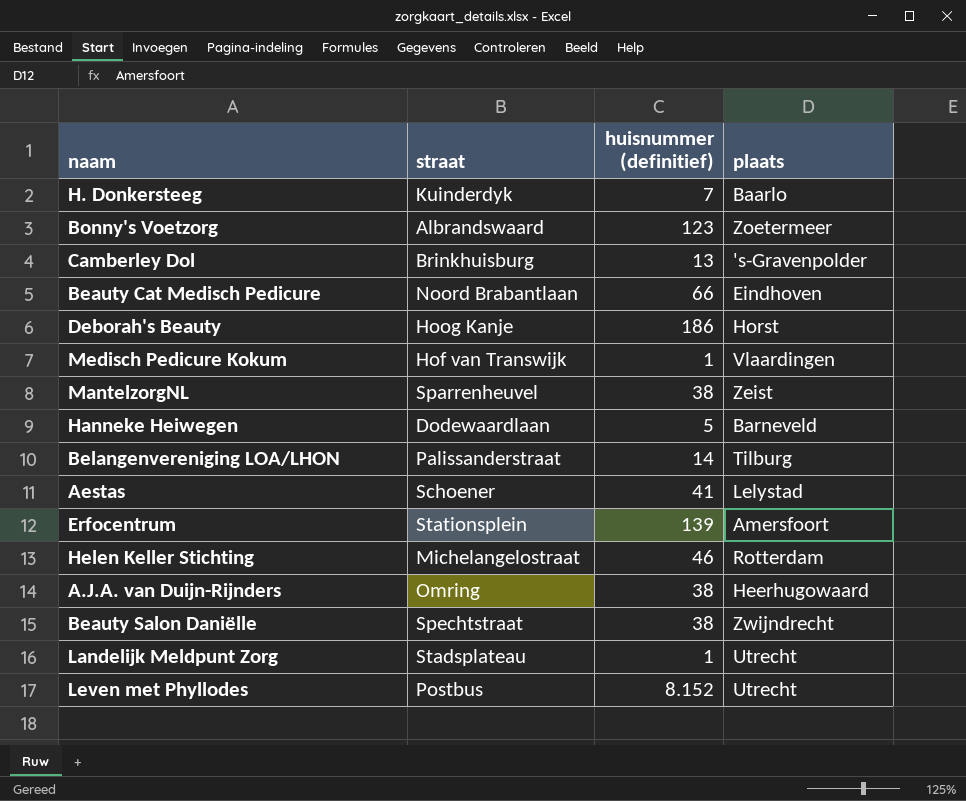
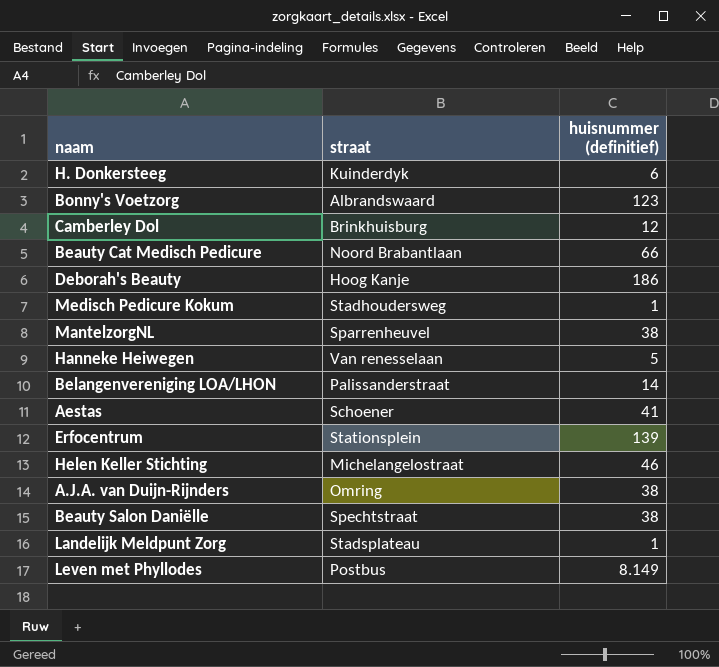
column plaats | position: 4 -> none
H. Donkersteeg | huisnummer (definitief): 7 -> 6
Camberley Dol | huisnummer (definitief): 13 -> 12
Medisch Pedicure Kokum | straat: Hof van Transwijk -> Stadhoudersweg
Hanneke Heiwegen | straat: Dodewaardlaan -> Van renesselaan
Leven met Phyllodes | huisnummer (definitief): 8.152 -> 8.149

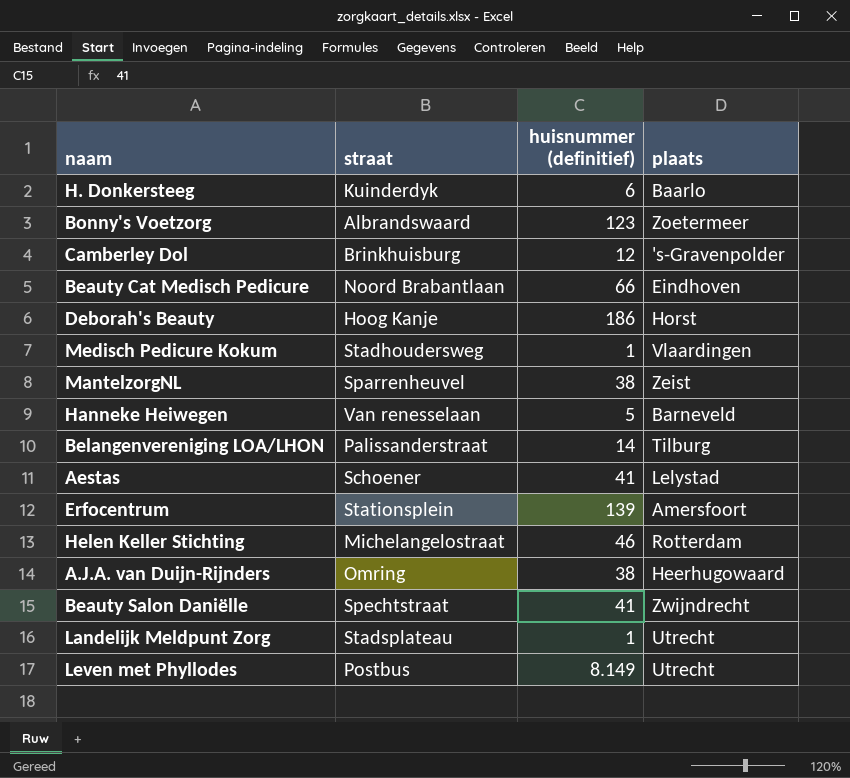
column plaats | position: none -> 4
Beauty Salon Daniëlle | huisnummer (definitief): 38 -> 41

